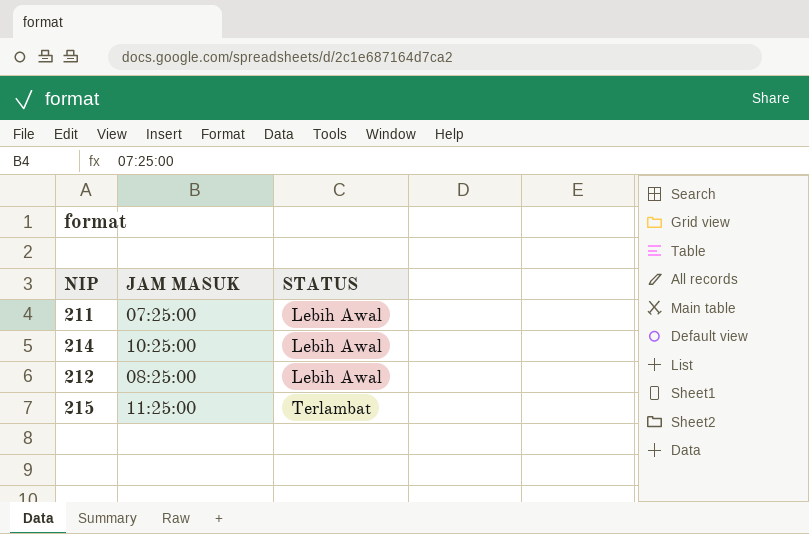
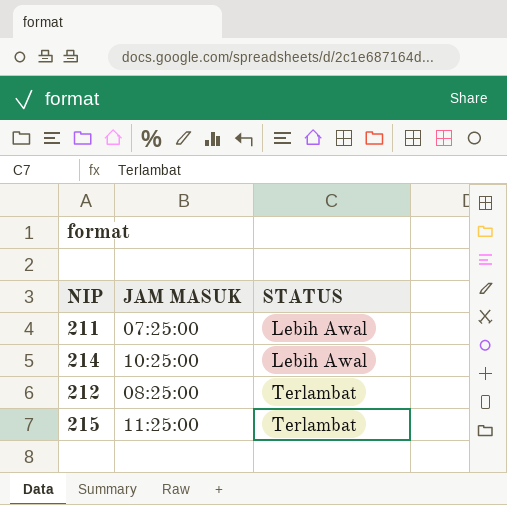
212 | STATUS: Lebih Awal -> Terlambat

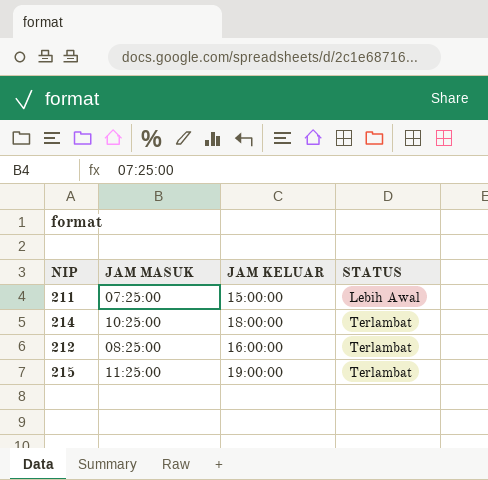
column JAM KELUAR | position: none -> 3
214 | STATUS: Lebih Awal -> Terlambat

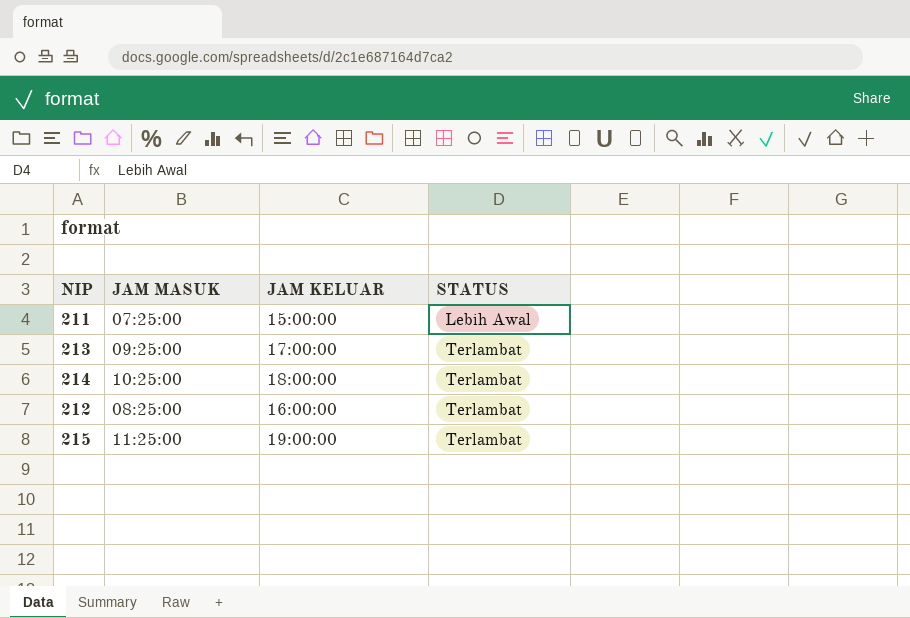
row 213: none -> 09:25:00 | 17:00:00 | Terlambat

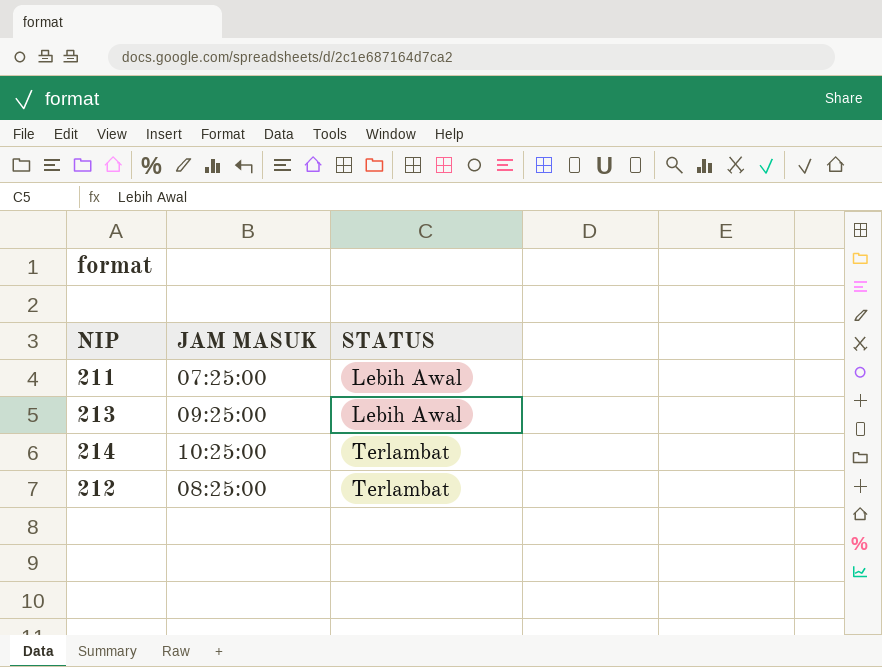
column JAM KELUAR | position: 3 -> none
row 215: 11:25:00 | 19:00:00 | Terlambat -> none
213 | STATUS: Terlambat -> Lebih Awal

